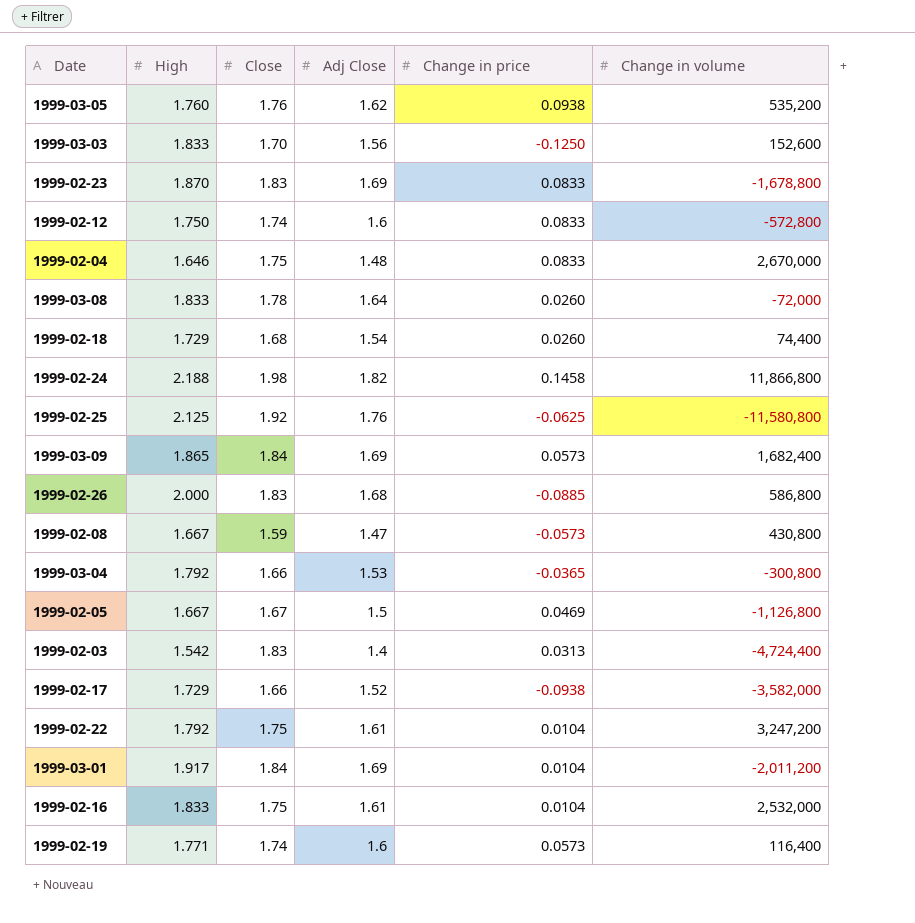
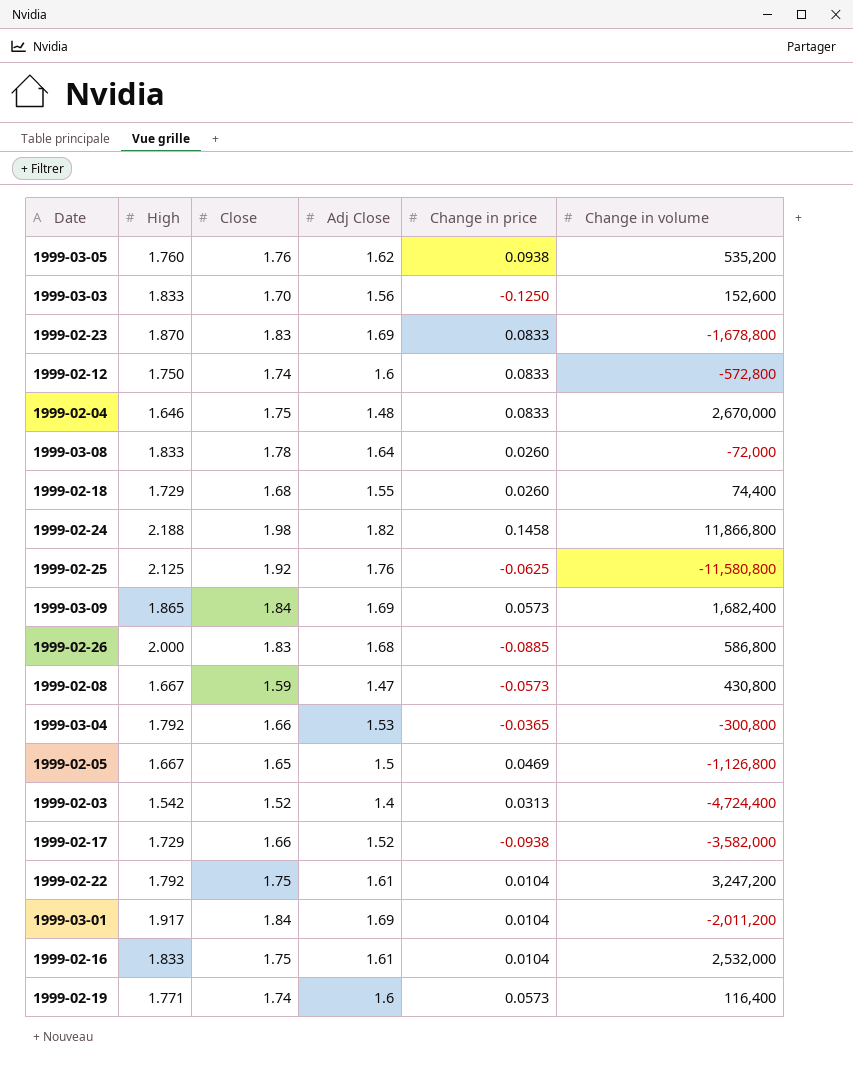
1999-02-18 | Adj Close: 1.54 -> 1.55
1999-02-05 | Close: 1.67 -> 1.65
1999-02-03 | Close: 1.83 -> 1.52

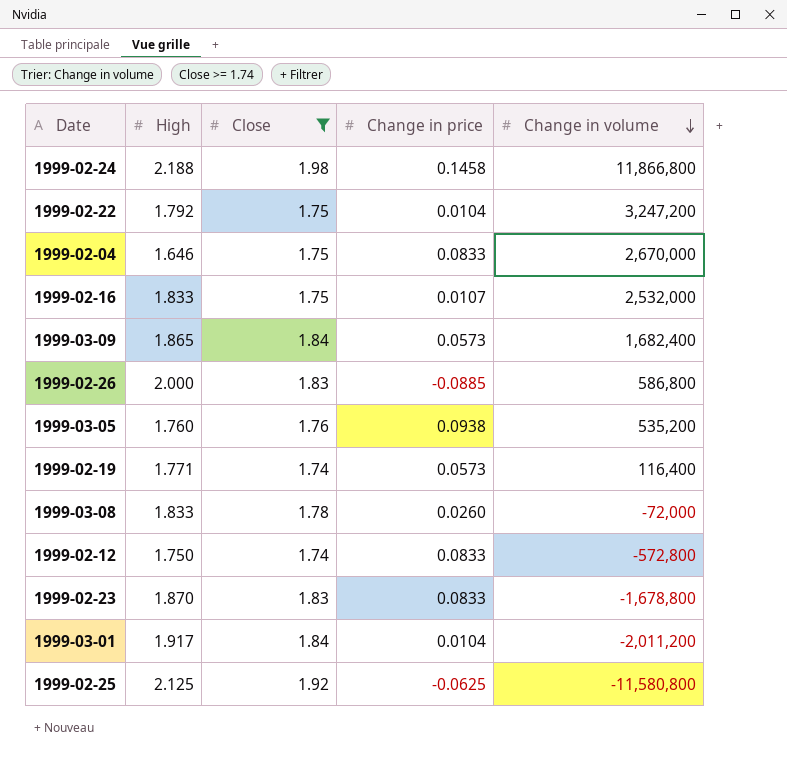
filter: none -> Close >= 1.74
row order: none -> Change in volume descending
column Adj Close | position: 4 -> none
1999-02-16 | Change in price: 0.0104 -> 0.0107

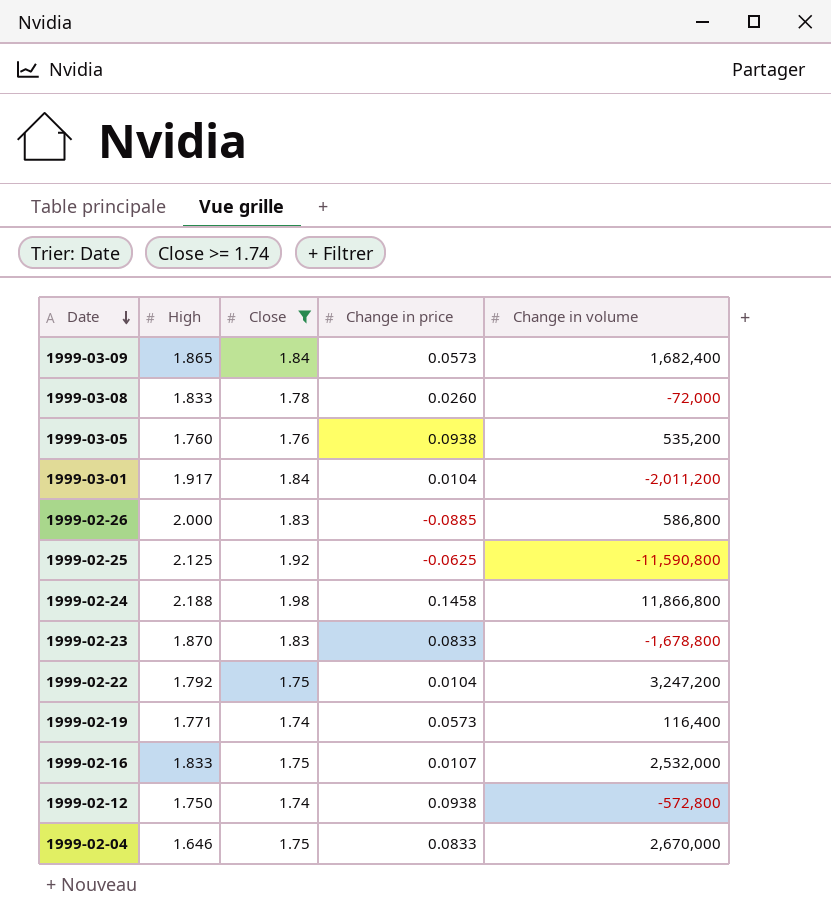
row order: Change in volume descending -> Date descending
1999-02-25 | Change in volume: -11,580,800 -> -11,590,800
1999-02-12 | Change in price: 0.0833 -> 0.0938

